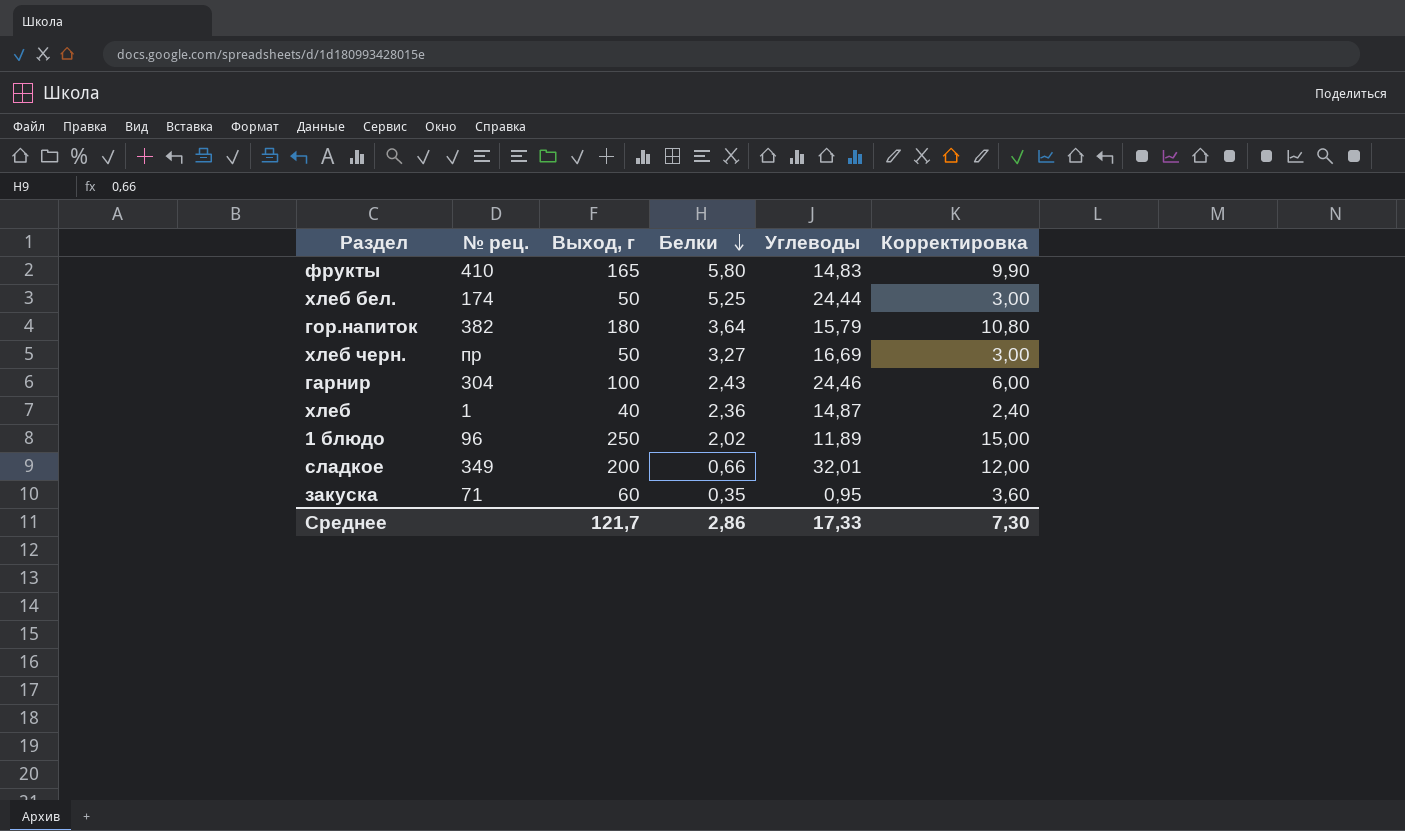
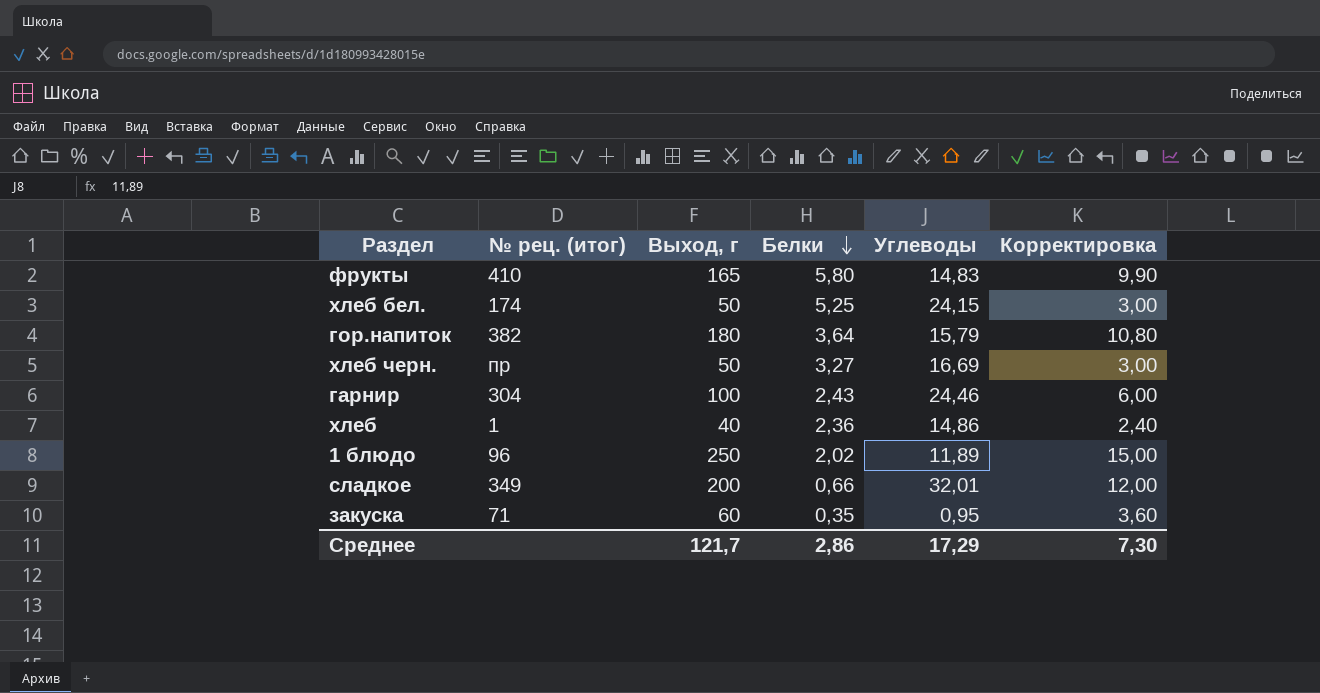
column name: № рец. -> № рец. (итог)
хлеб бел. | Углеводы: 24,44 -> 24,15
хлеб | Углеводы: 14,87 -> 14,86
Среднее | Углеводы: 17,33 -> 17,29

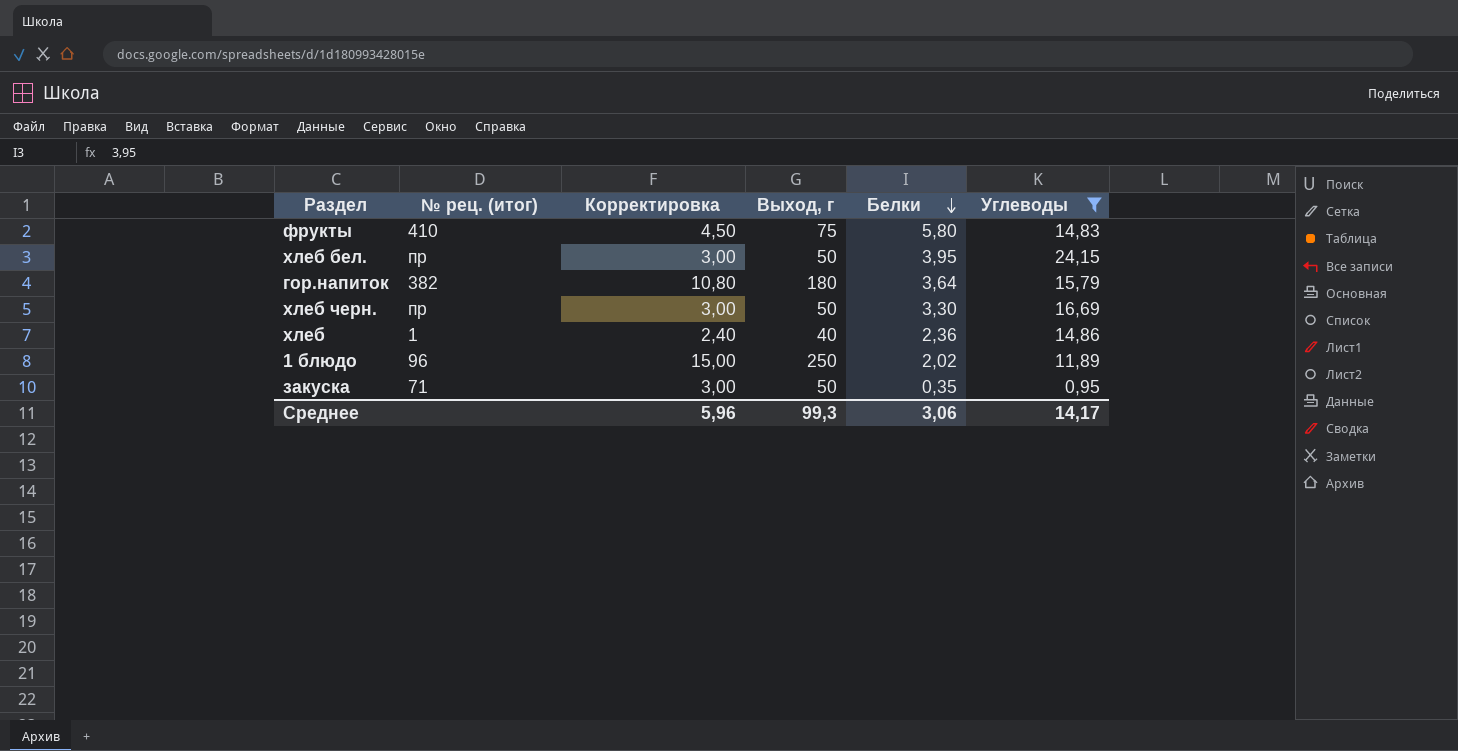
filter: none -> Углеводы <= 24,15
column Корректировка | position: 6 -> 3
фрукты | Корректировка: 9,90 -> 4,50
фрукты | Выход, г: 165 -> 75
хлеб бел. | № рец. (итог): 174 -> пр
хлеб бел. | Белки: 5,25 -> 3,95
хлеб черн. | Белки: 3,27 -> 3,30
закуска | Корректировка: 3,60 -> 3,00
закуска | Выход, г: 60 -> 50
Среднее | Корректировка: 7,30 -> 5,96
Среднее | Выход, г: 121,7 -> 99,3
Среднее | Белки: 2,86 -> 3,06
Среднее | Углеводы: 17,29 -> 14,17

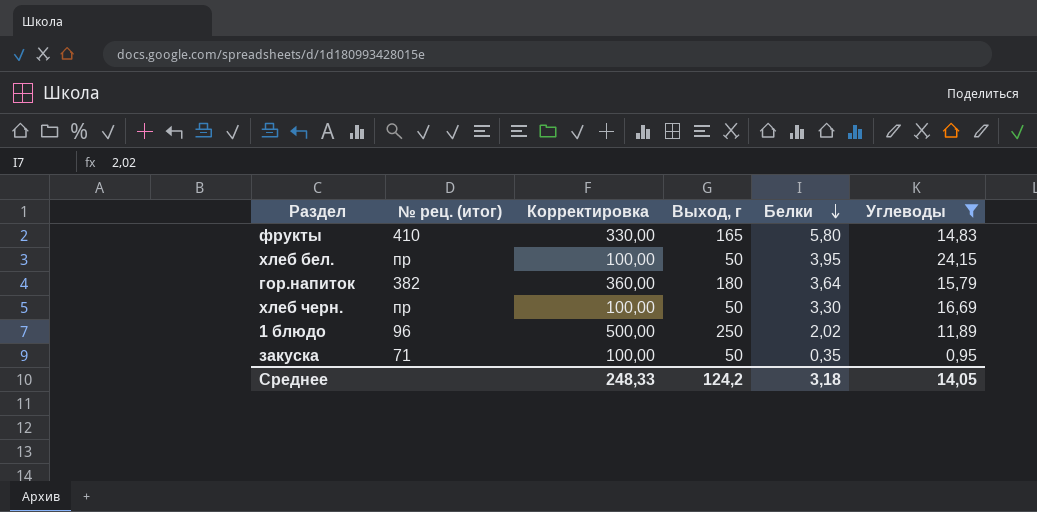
column Корректировка | formula: [Выход, г] * 0,06 -> [Выход, г] * 2
row хлеб: 1 | 2,40 | 40 | 2,36 | 14,86 -> none
фрукты | Выход, г: 75 -> 165
Среднее | Корректировка: 5,96 -> 248,33
Среднее | Выход, г: 99,3 -> 124,2
Среднее | Белки: 3,06 -> 3,18
Среднее | Углеводы: 14,17 -> 14,05

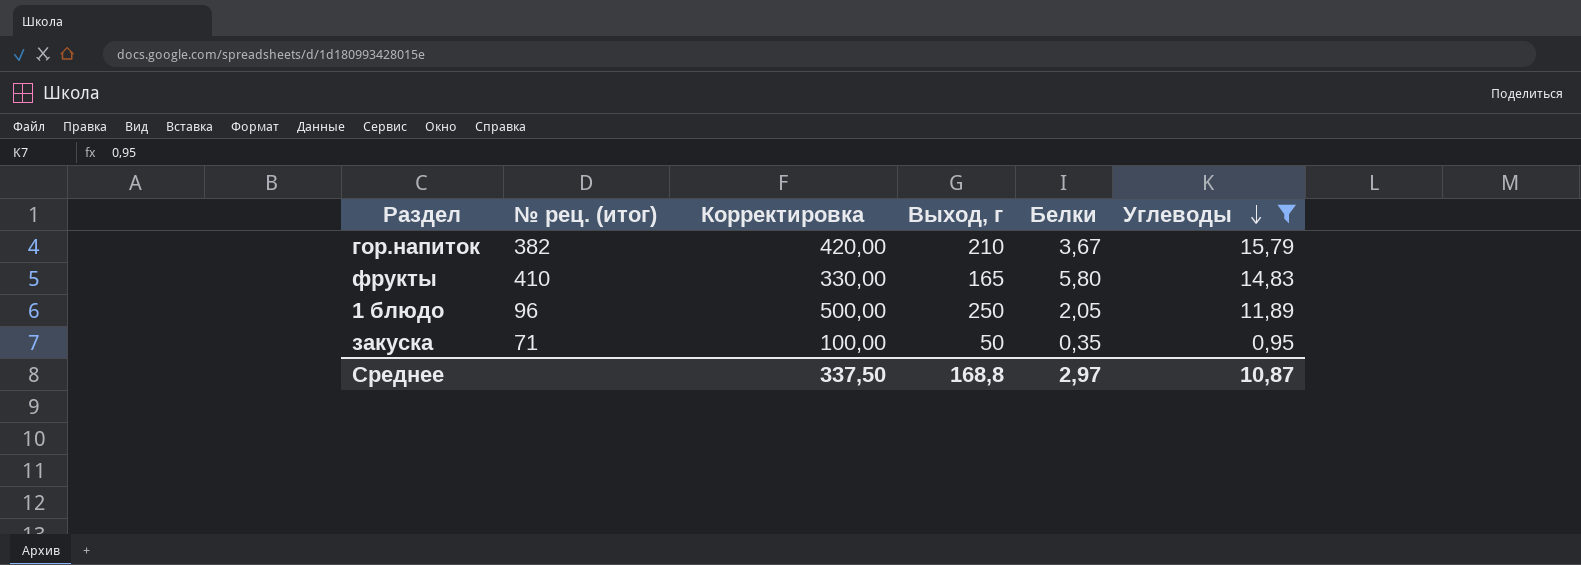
row order: Белки descending -> Углеводы descending
row хлеб бел.: пр | 100,00 | 50 | 3,95 | 24,15 -> none
row хлеб черн.: пр | 100,00 | 50 | 3,30 | 16,69 -> none
гор.напиток | Корректировка: 360,00 -> 420,00
гор.напиток | Выход, г: 180 -> 210
гор.напиток | Белки: 3,64 -> 3,67
1 блюдо | Белки: 2,02 -> 2,05
Среднее | Корректировка: 248,33 -> 337,50
Среднее | Выход, г: 124,2 -> 168,8
Среднее | Белки: 3,18 -> 2,97
Среднее | Углеводы: 14,05 -> 10,87

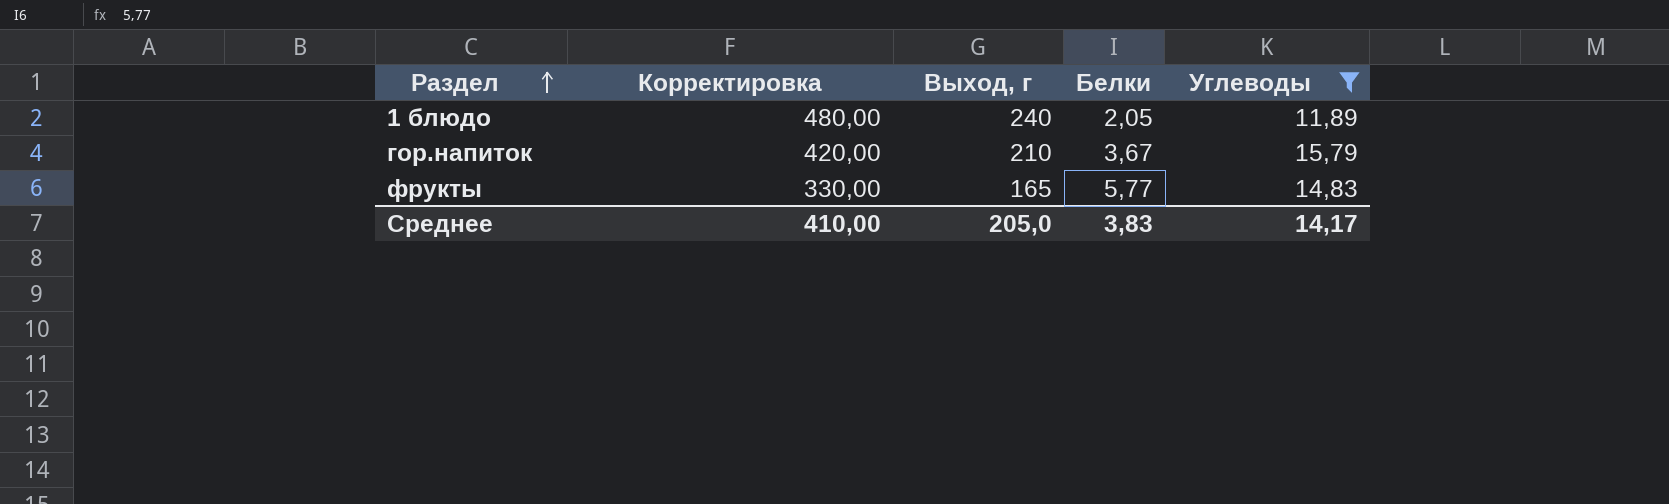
row order: Углеводы descending -> Раздел ascending
column № рец. (итог) | position: 2 -> none
row закуска: 71 | 100,00 | 50 | 0,35 | 0,95 -> none
1 блюдо | Корректировка: 500,00 -> 480,00
1 блюдо | Выход, г: 250 -> 240
фрукты | Белки: 5,80 -> 5,77
Среднее | Корректировка: 337,50 -> 410,00
Среднее | Выход, г: 168,8 -> 205,0
Среднее | Белки: 2,97 -> 3,83
Среднее | Углеводы: 10,87 -> 14,17

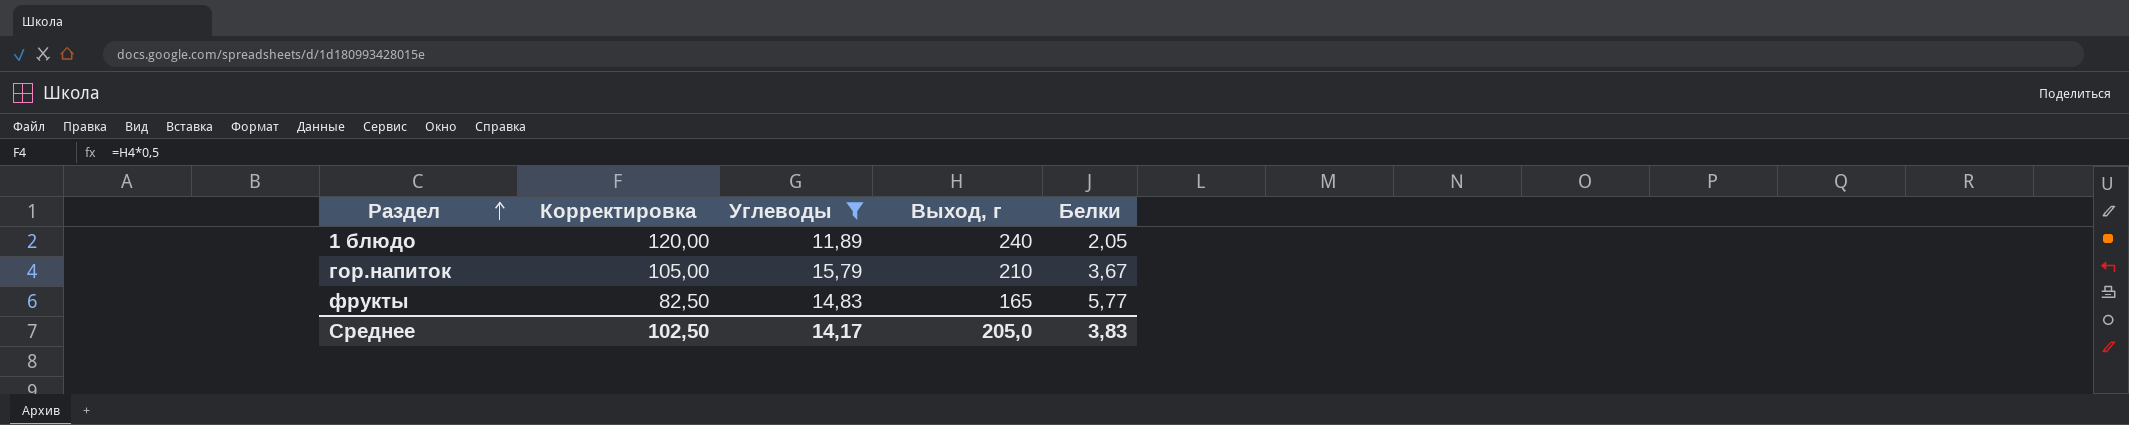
column Корректировка | formula: [Выход, г] * 2 -> [Выход, г] * 0,5
column Углеводы | position: 5 -> 3
Среднее | Корректировка: 410,00 -> 102,50

